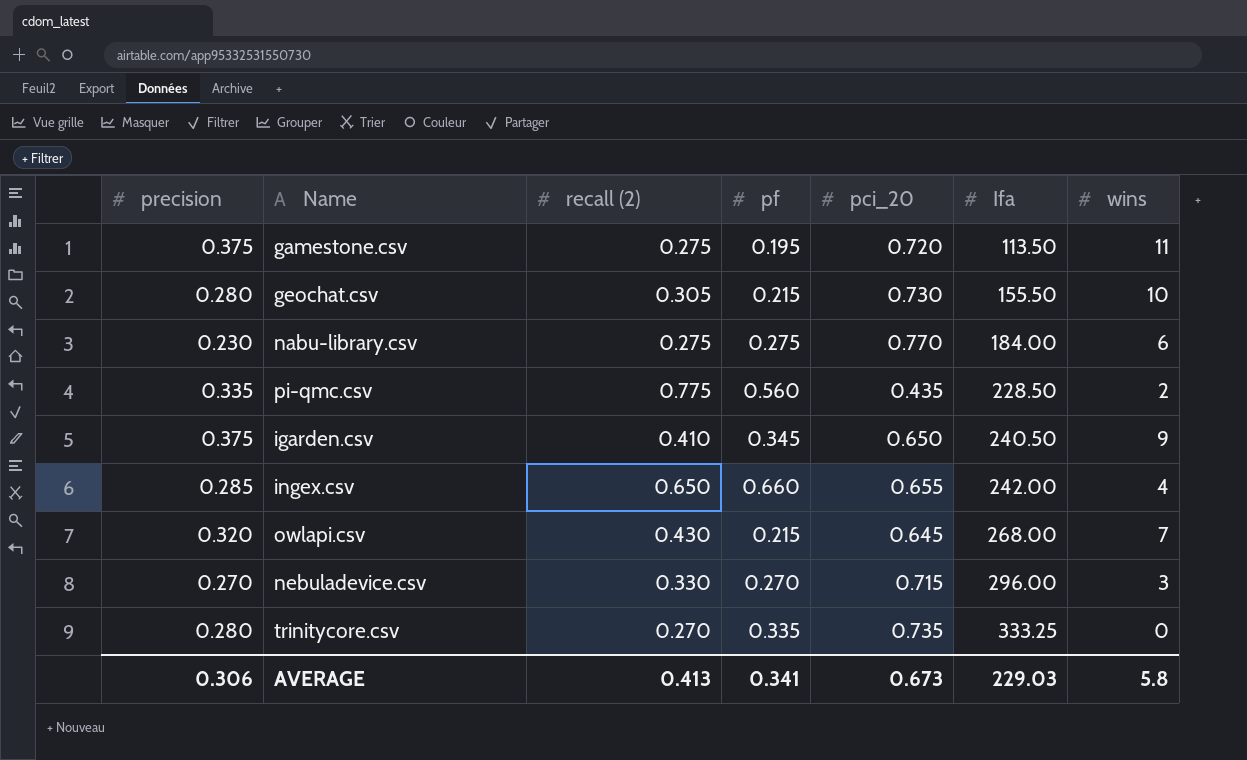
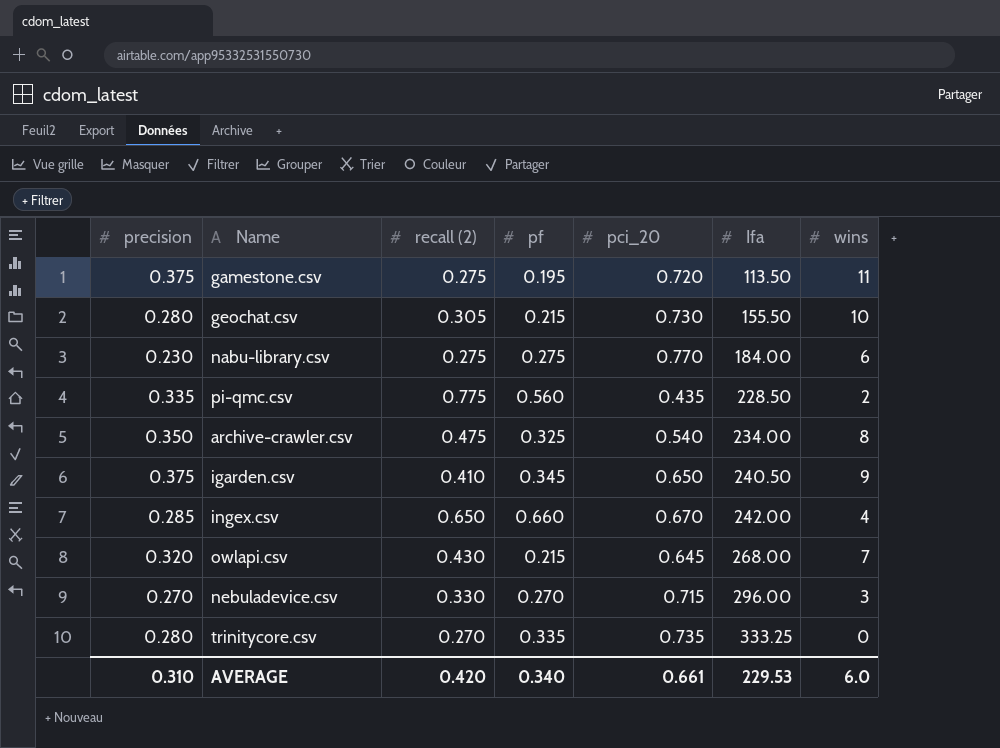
row archive-crawler.csv: none -> 0.350 | 0.475 | 0.325 | 0.540 | 234.00 | 8
ingex.csv | pci_20: 0.655 -> 0.670
AVERAGE | precision: 0.306 -> 0.310
AVERAGE | recall (2): 0.413 -> 0.420
AVERAGE | pf: 0.341 -> 0.340
AVERAGE | pci_20: 0.673 -> 0.661
AVERAGE | Ifa: 229.03 -> 229.53
AVERAGE | wins: 5.8 -> 6.0

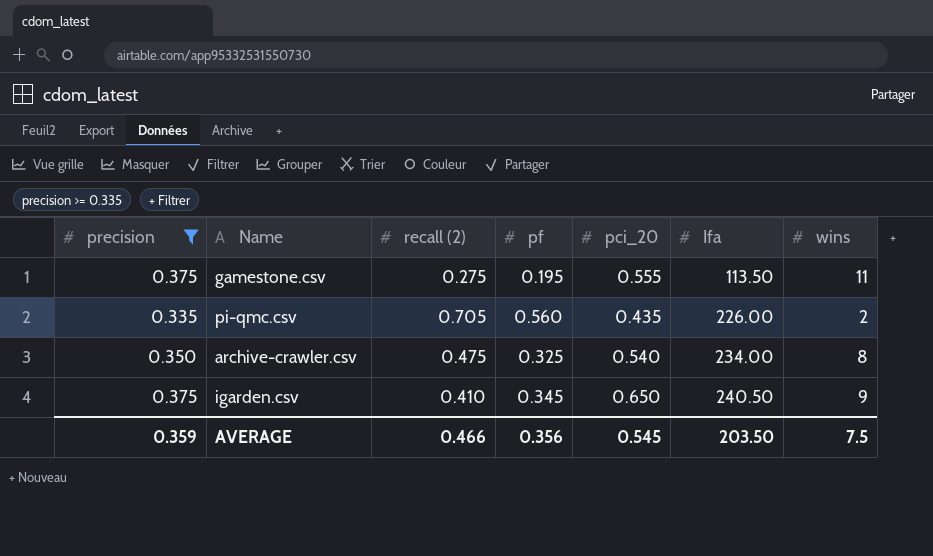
filter: none -> precision >= 0.335
gamestone.csv | pci_20: 0.720 -> 0.555
pi-qmc.csv | recall (2): 0.775 -> 0.705
pi-qmc.csv | Ifa: 228.50 -> 226.00
AVERAGE | precision: 0.310 -> 0.359
AVERAGE | recall (2): 0.420 -> 0.466
AVERAGE | pf: 0.340 -> 0.356
AVERAGE | pci_20: 0.661 -> 0.545
AVERAGE | Ifa: 229.53 -> 203.50
AVERAGE | wins: 6.0 -> 7.5

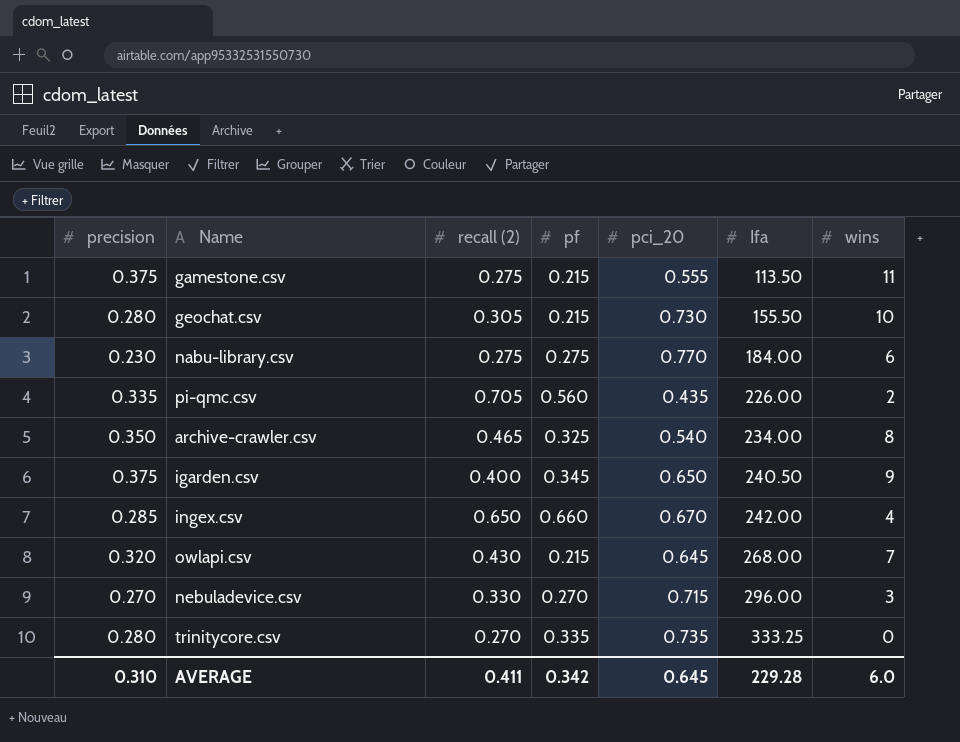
filter: precision >= 0.335 -> none
gamestone.csv | pf: 0.195 -> 0.215
archive-crawler.csv | recall (2): 0.475 -> 0.465
igarden.csv | recall (2): 0.410 -> 0.400
AVERAGE | precision: 0.359 -> 0.310
AVERAGE | recall (2): 0.466 -> 0.411
AVERAGE | pf: 0.356 -> 0.342
AVERAGE | pci_20: 0.545 -> 0.645
AVERAGE | Ifa: 203.50 -> 229.28
AVERAGE | wins: 7.5 -> 6.0

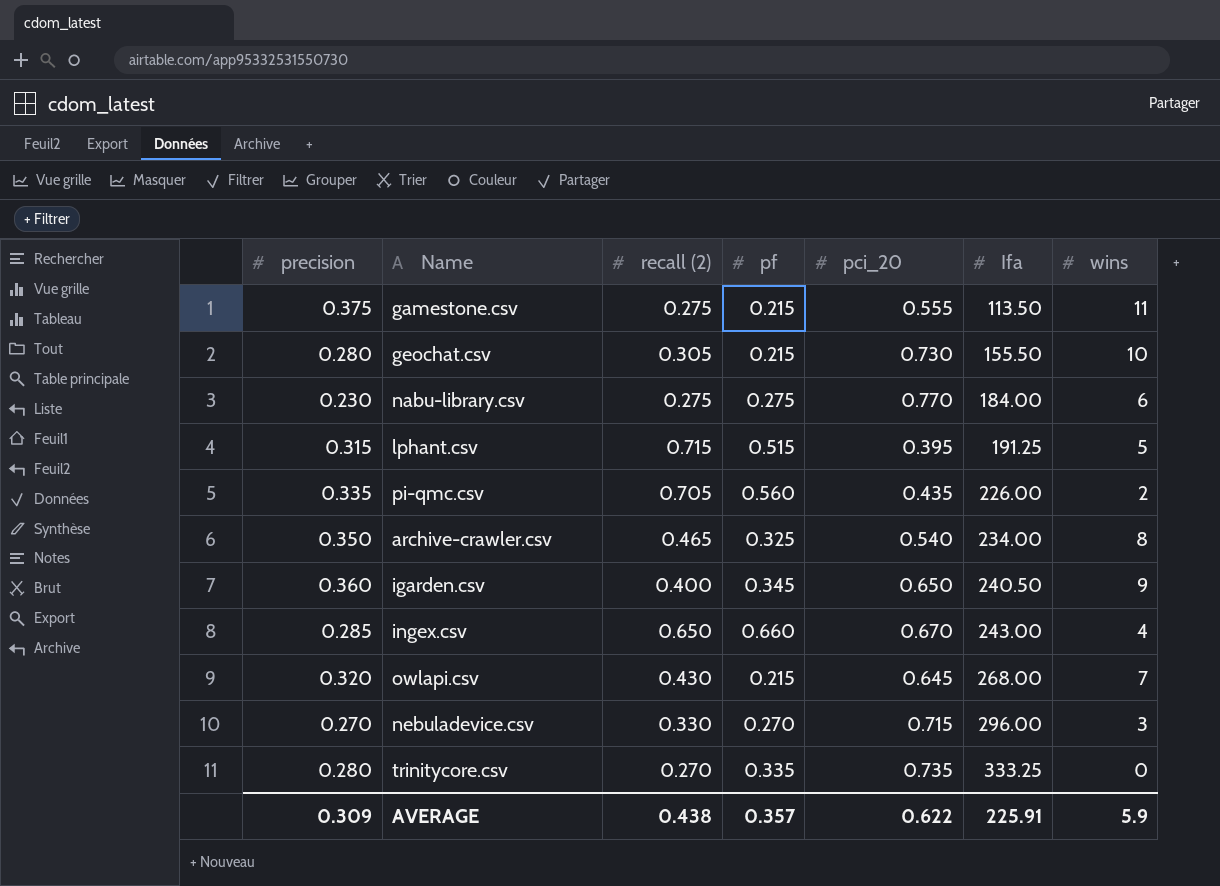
row lphant.csv: none -> 0.315 | 0.715 | 0.515 | 0.395 | 191.25 | 5
igarden.csv | precision: 0.375 -> 0.360
ingex.csv | Ifa: 242.00 -> 243.00
AVERAGE | precision: 0.310 -> 0.309
AVERAGE | recall (2): 0.411 -> 0.438
AVERAGE | pf: 0.342 -> 0.357
AVERAGE | pci_20: 0.645 -> 0.622
AVERAGE | Ifa: 229.28 -> 225.91
AVERAGE | wins: 6.0 -> 5.9

